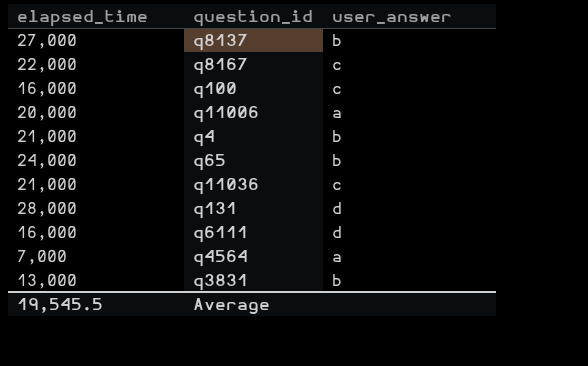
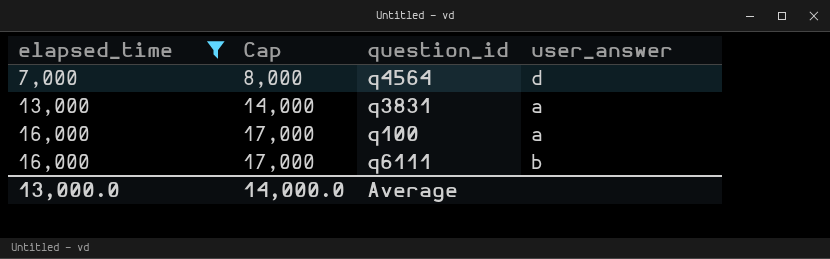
filter: none -> elapsed_time <= 16,000
row order: none -> elapsed_time ascending
column Cap | formula: none -> [elapsed_time] + 1000
q4564 | user_answer: a -> d
q3831 | user_answer: b -> a
q100 | user_answer: c -> a
q6111 | user_answer: d -> b
Average | elapsed_time: 19,545.5 -> 13,000.0

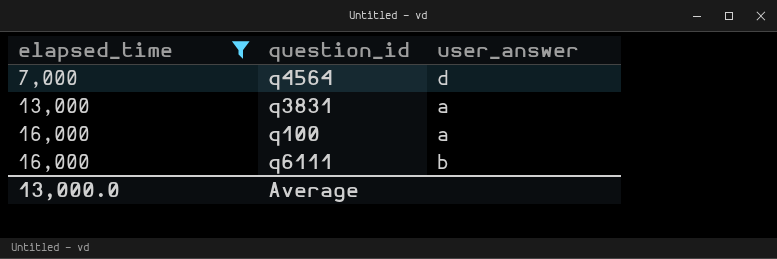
column Cap | formula: [elapsed_time] + 1000 -> none

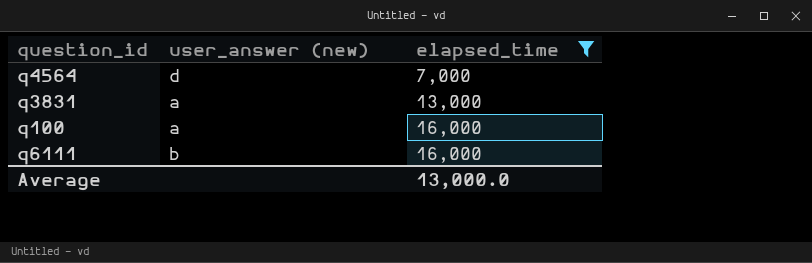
column name: user_answer -> user_answer (new)
column elapsed_time | position: 1 -> 3

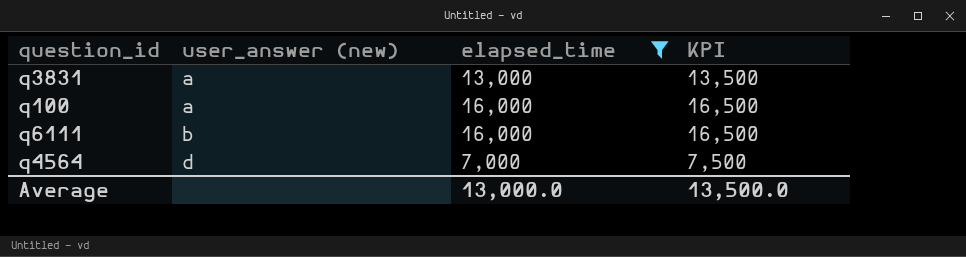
row order: elapsed_time ascending -> user_answer (new) ascending
column KPI | formula: none -> [elapsed_time] + 500

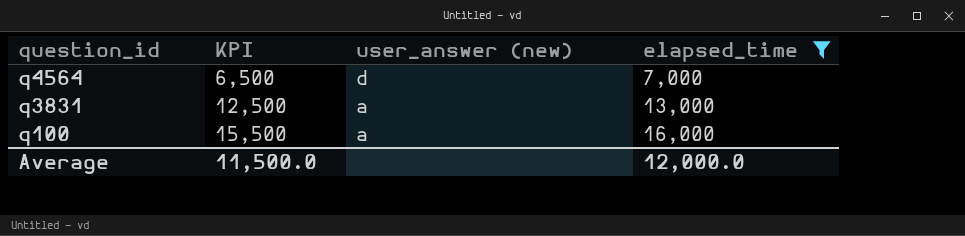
row order: user_answer (new) ascending -> question_id descending
column KPI | formula: [elapsed_time] + 500 -> [elapsed_time] - 500
column KPI | position: 4 -> 2
row q6111: b | 16,000 | 16,500 -> none
Average | KPI: 13,500.0 -> 11,500.0
Average | elapsed_time: 13,000.0 -> 12,000.0

